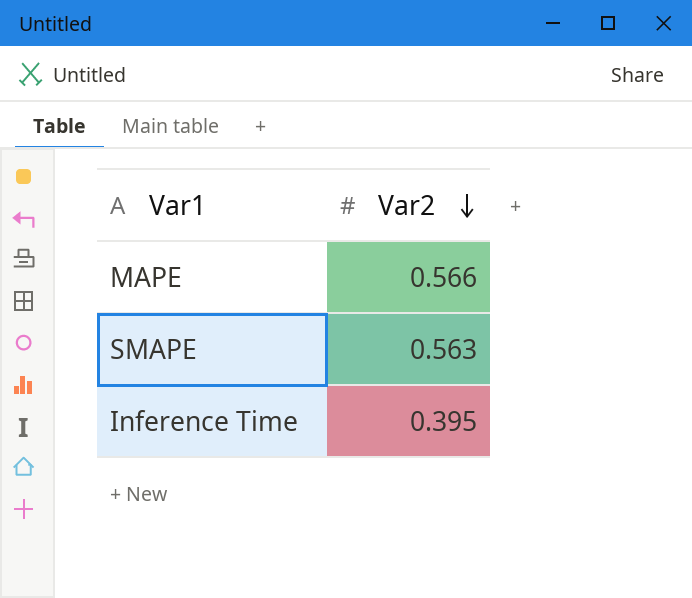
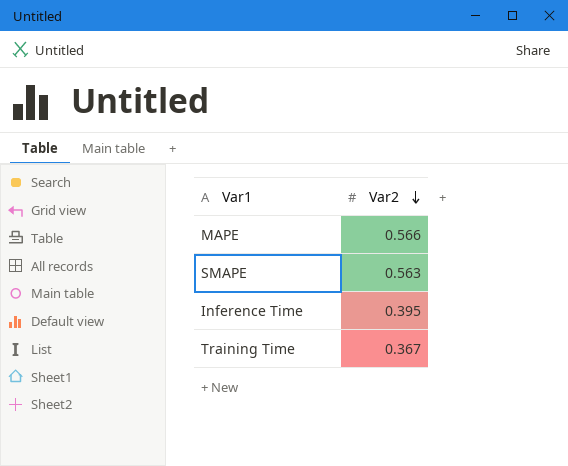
row Training Time: none -> 0.367

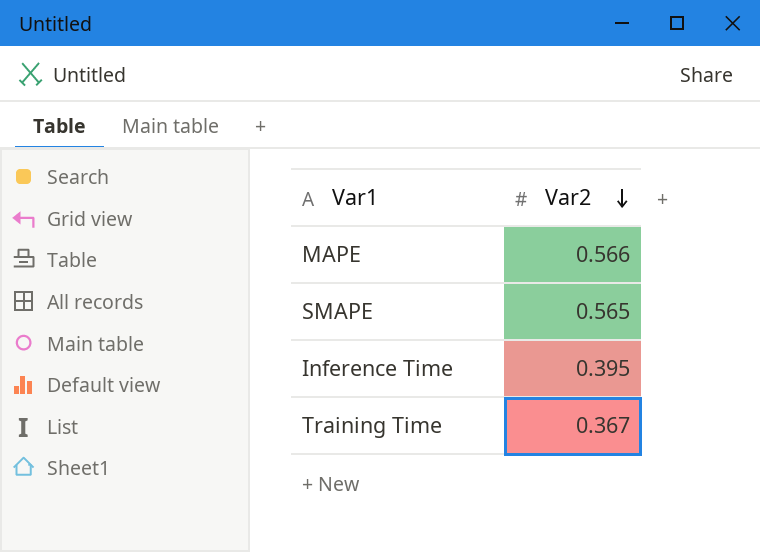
SMAPE | Var2: 0.563 -> 0.565

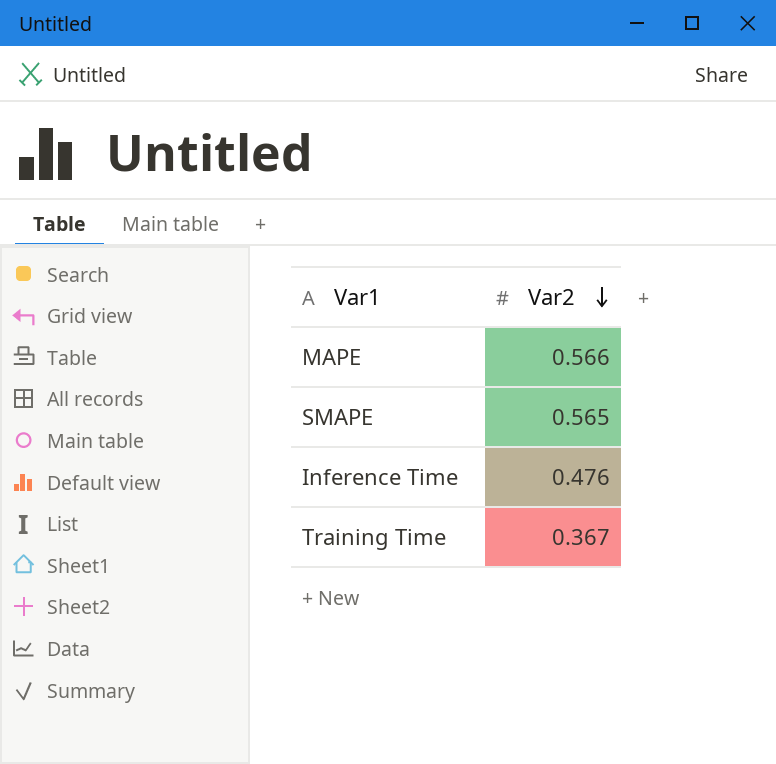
Inference Time | Var2: 0.395 -> 0.476

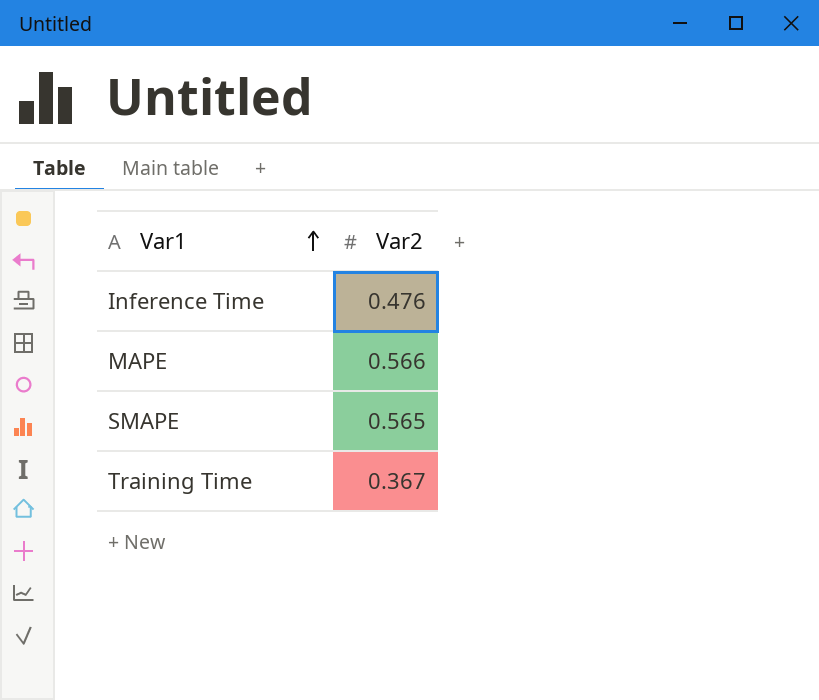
row order: Var2 descending -> Var1 ascending

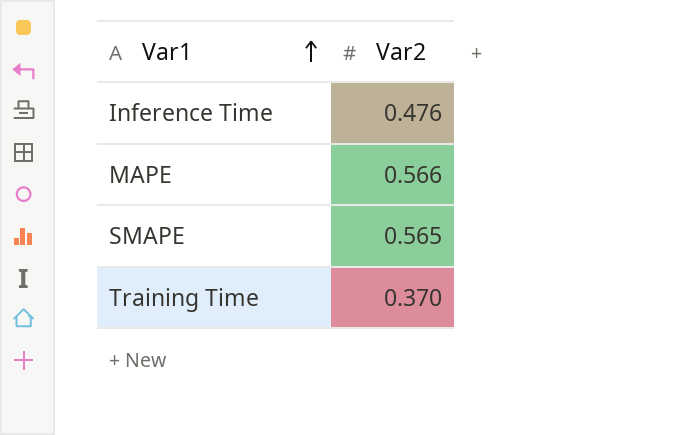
Training Time | Var2: 0.367 -> 0.370

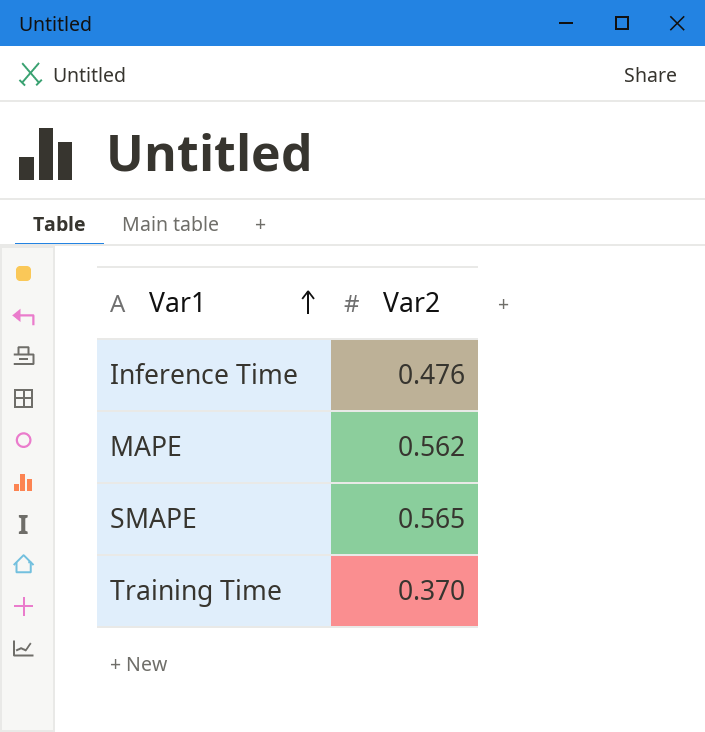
MAPE | Var2: 0.566 -> 0.562

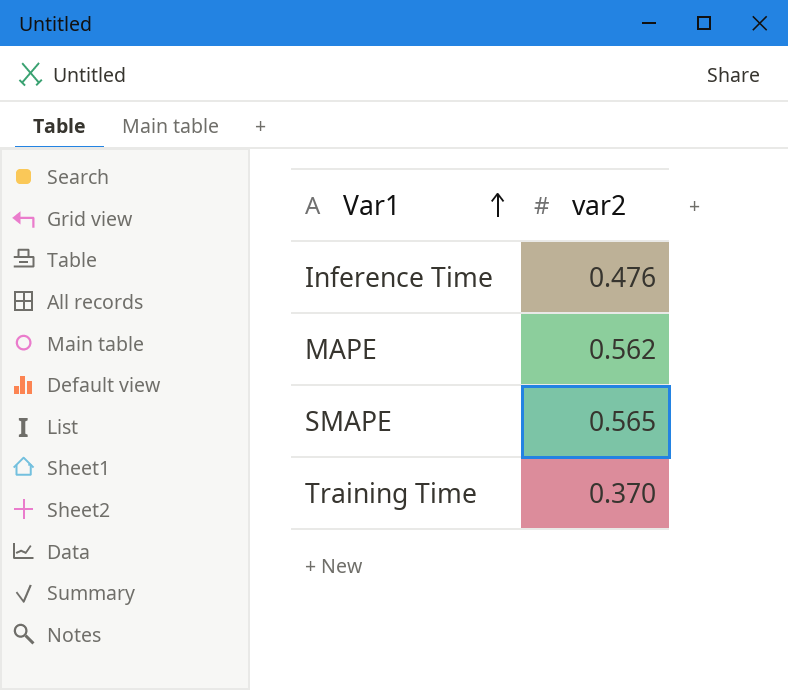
column name: Var2 -> var2

